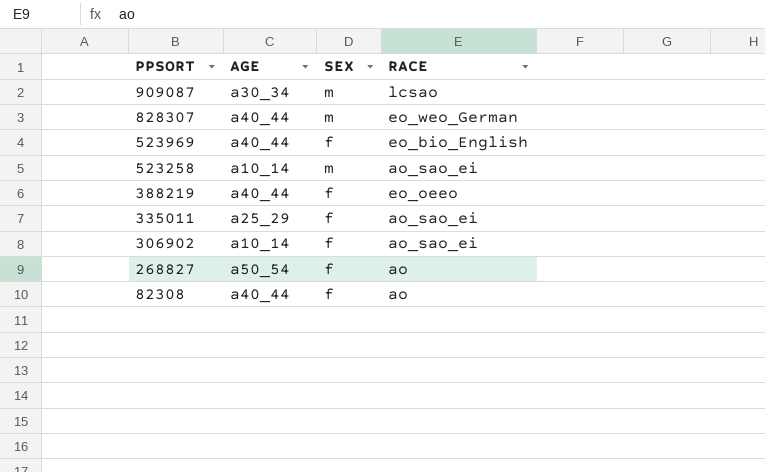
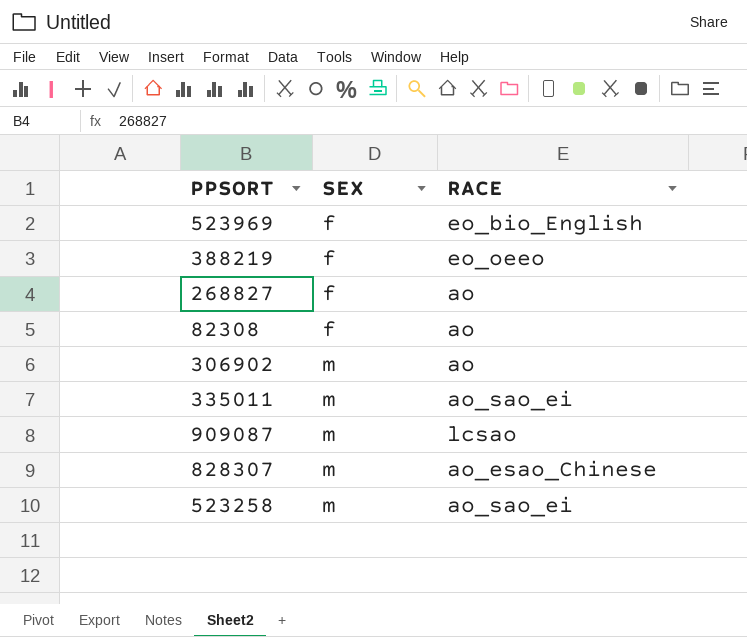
row order: PPSORT descending -> SEX ascending
column AGE | position: 2 -> none
306902 | SEX: f -> m
306902 | RACE: ao_sao_ei -> ao
335011 | SEX: f -> m
828307 | RACE: eo_weo_German -> ao_esao_Chinese

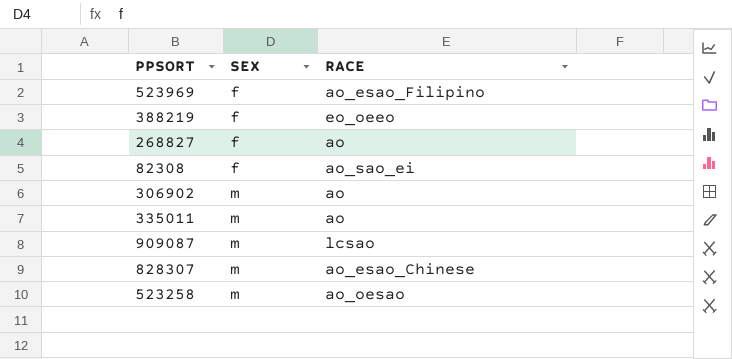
523969 | RACE: eo_bio_English -> ao_esao_Filipino
82308 | RACE: ao -> ao_sao_ei
335011 | RACE: ao_sao_ei -> ao
523258 | RACE: ao_sao_ei -> ao_oesao

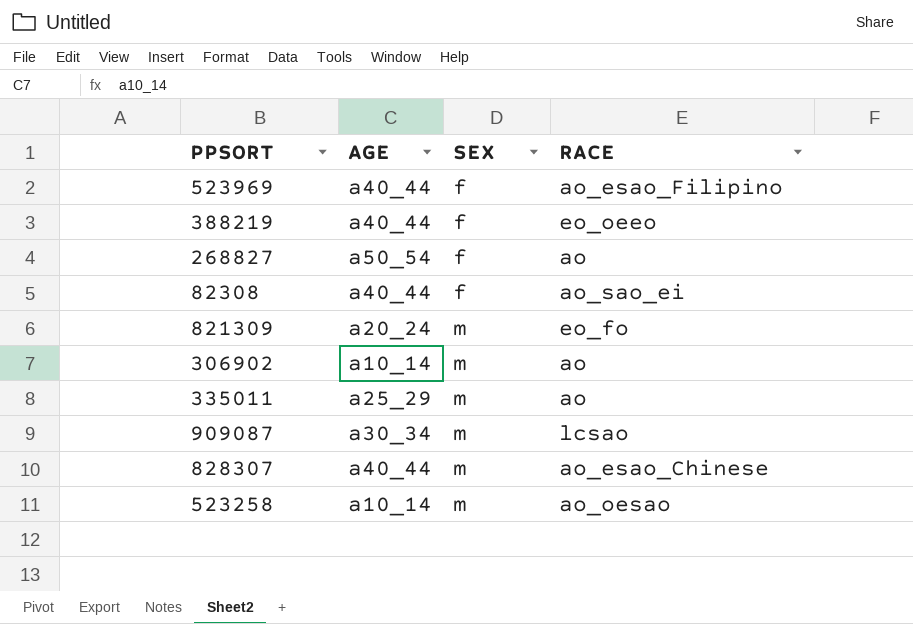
column AGE | position: none -> 2
row 821309: none -> a20_24 | m | eo_fo

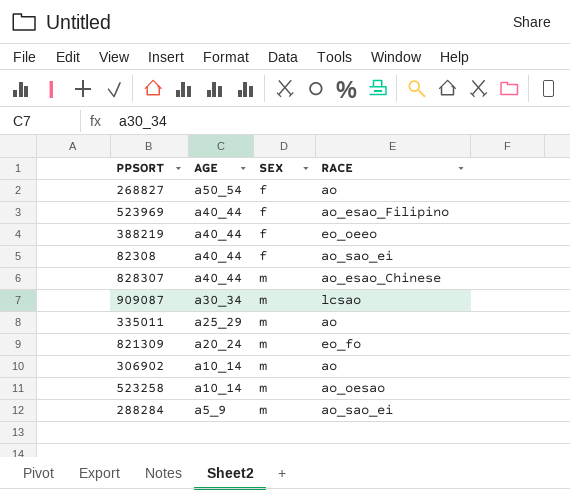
row order: SEX ascending -> AGE descending
row 288284: none -> a5_9 | m | ao_sao_ei

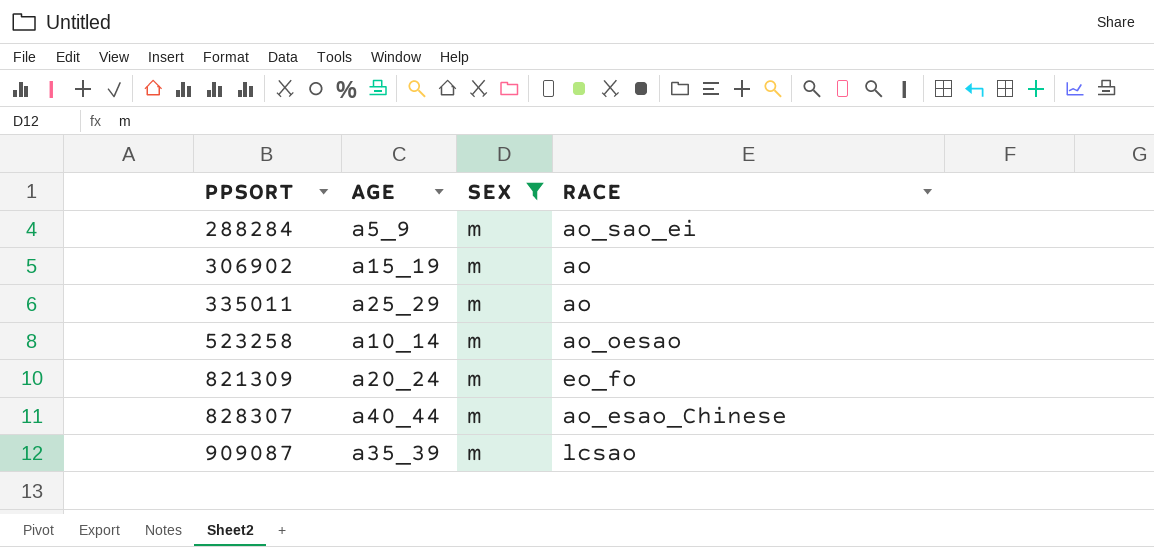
filter: none -> SEX = m
row order: AGE descending -> PPSORT ascending
306902 | AGE: a10_14 -> a15_19
909087 | AGE: a30_34 -> a35_39

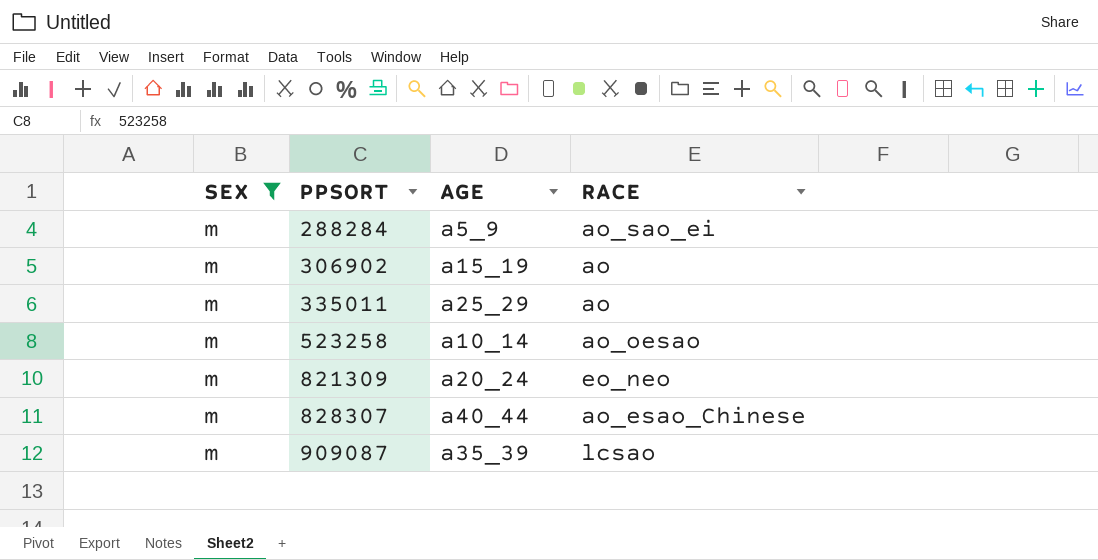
column SEX | position: 3 -> 1
821309 | RACE: eo_fo -> eo_neo

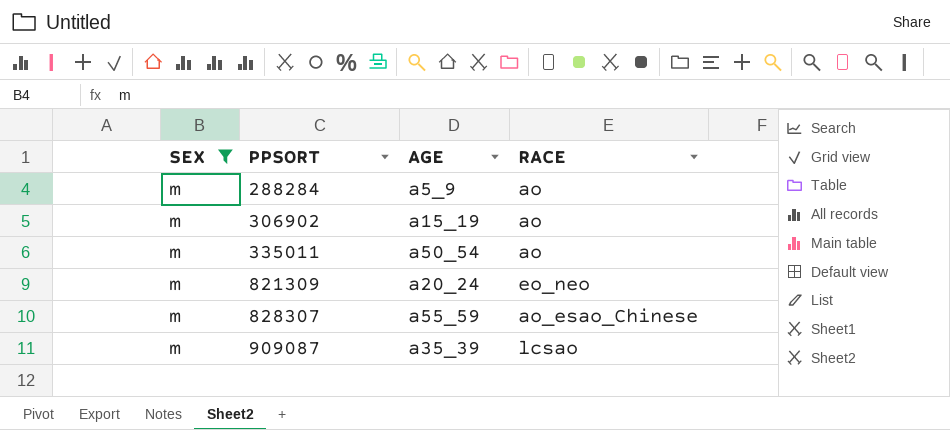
row 523258: m | a10_14 | ao_oesao -> none
288284 | RACE: ao_sao_ei -> ao
335011 | AGE: a25_29 -> a50_54
828307 | AGE: a40_44 -> a55_59

